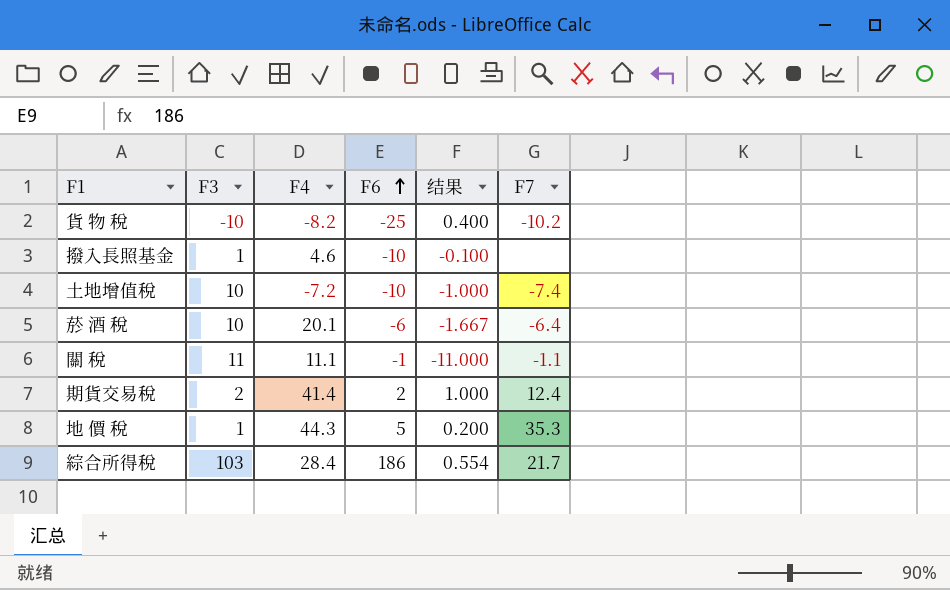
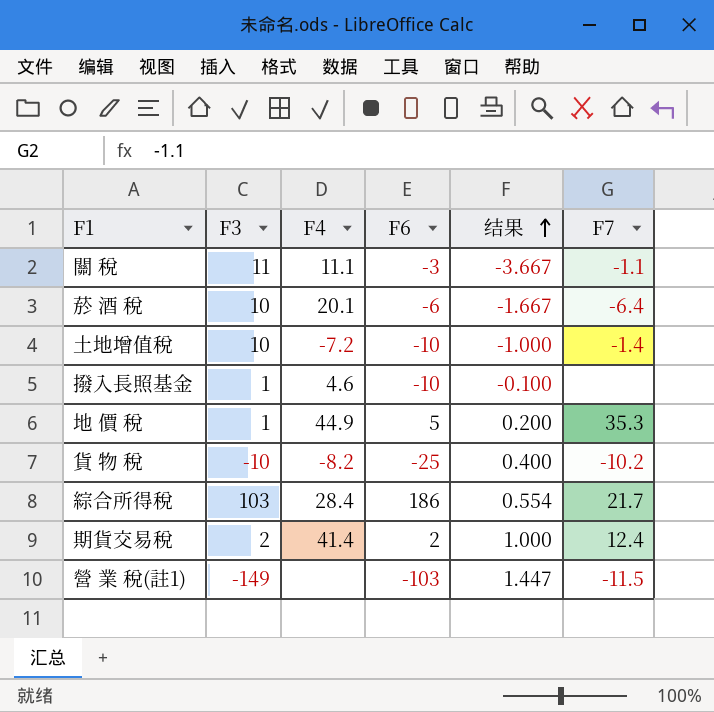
row order: F6 ascending -> 结果 ascending
關 稅 | F6: -1 -> -3
關 稅 | 结果: -11.000 -> -3.667
土地增值稅 | F7: -7.4 -> -1.4
地 價 稅 | F4: 44.3 -> 44.9
row 營 業 稅(註1): none -> -149 | none | -103 | 1.447 | -11.5

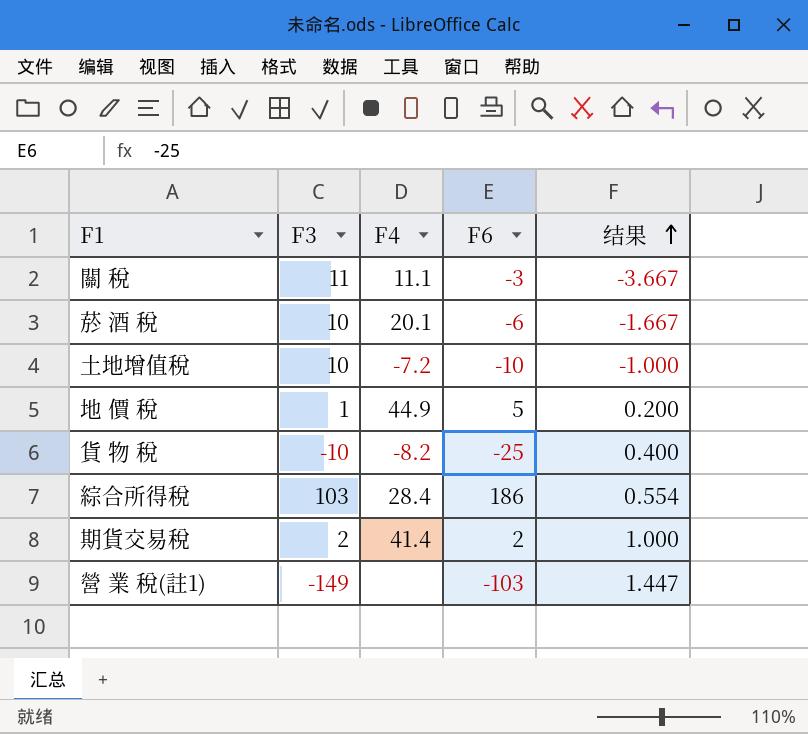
column F7 | position: 6 -> none
row 撥入長照基金: 1 | 4.6 | -10 | -0.100 | none -> none

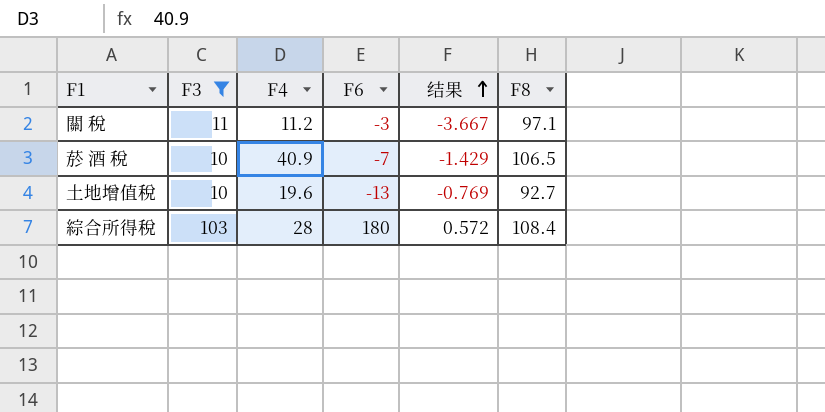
filter: none -> F3 >= 10
column F8 | position: none -> 6
關 稅 | F4: 11.1 -> 11.2
菸 酒 稅 | F4: 20.1 -> 40.9
菸 酒 稅 | F6: -6 -> -7
菸 酒 稅 | 结果: -1.667 -> -1.429
土地增值稅 | F4: -7.2 -> 19.6
土地增值稅 | F6: -10 -> -13
土地增值稅 | 结果: -1.000 -> -0.769
綜合所得稅 | F4: 28.4 -> 28
綜合所得稅 | F6: 186 -> 180
綜合所得稅 | 结果: 0.554 -> 0.572

